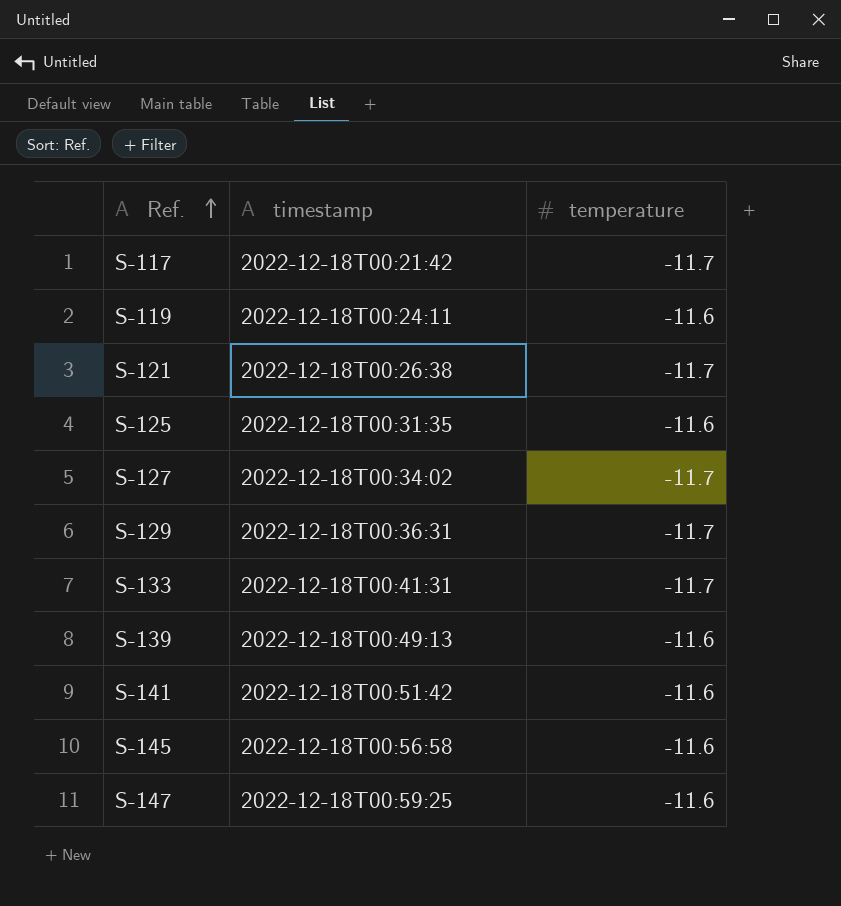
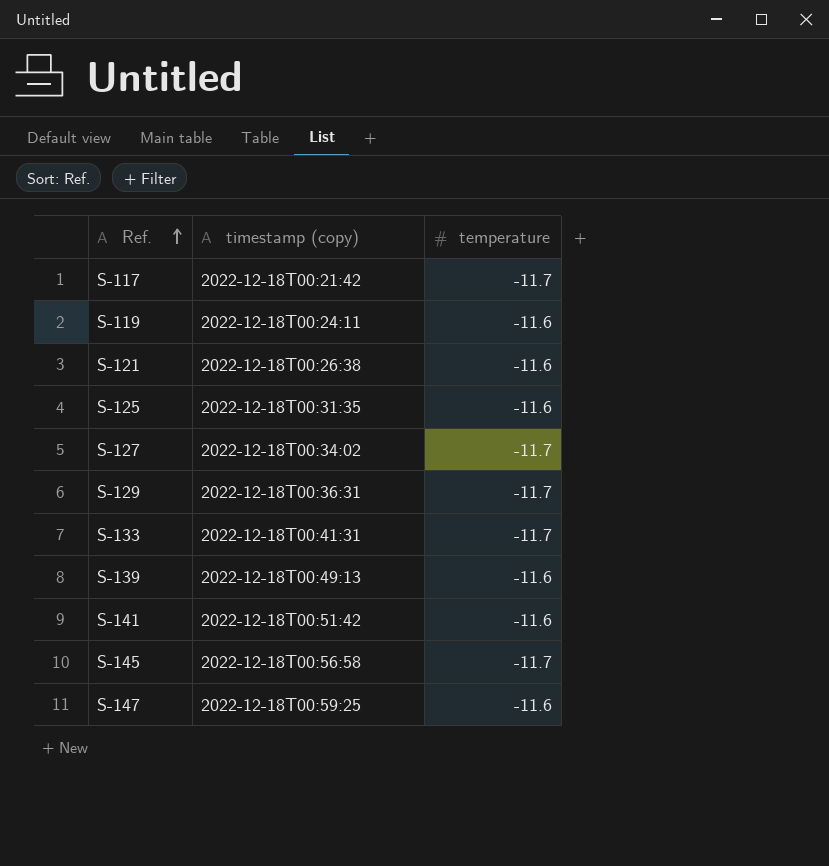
column name: timestamp -> timestamp (copy)
S-121 | temperature: -11.7 -> -11.6
S-145 | temperature: -11.6 -> -11.7

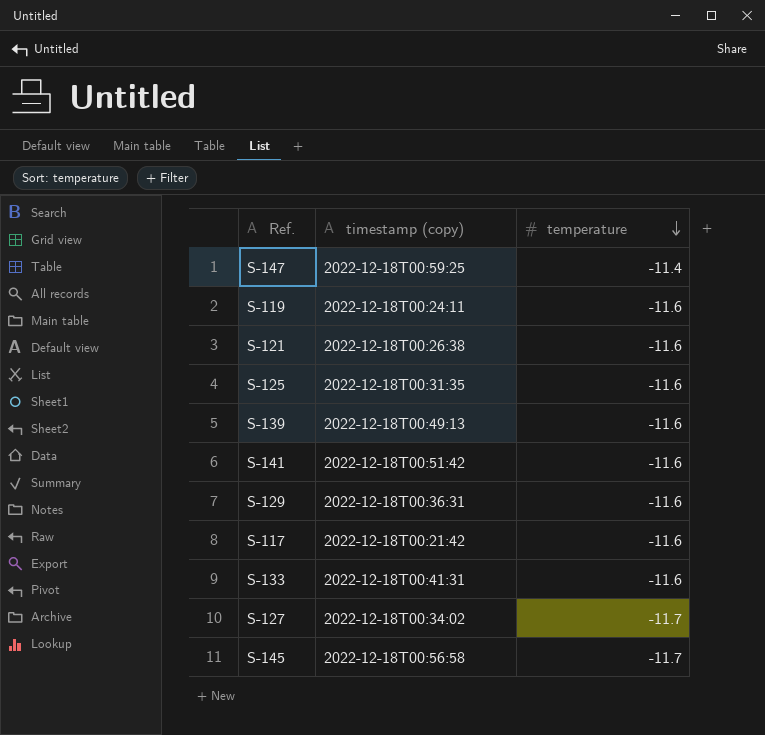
row order: Ref. ascending -> temperature descending
S-147 | temperature: -11.6 -> -11.4
S-129 | temperature: -11.7 -> -11.6
S-117 | temperature: -11.7 -> -11.6
S-133 | temperature: -11.7 -> -11.6

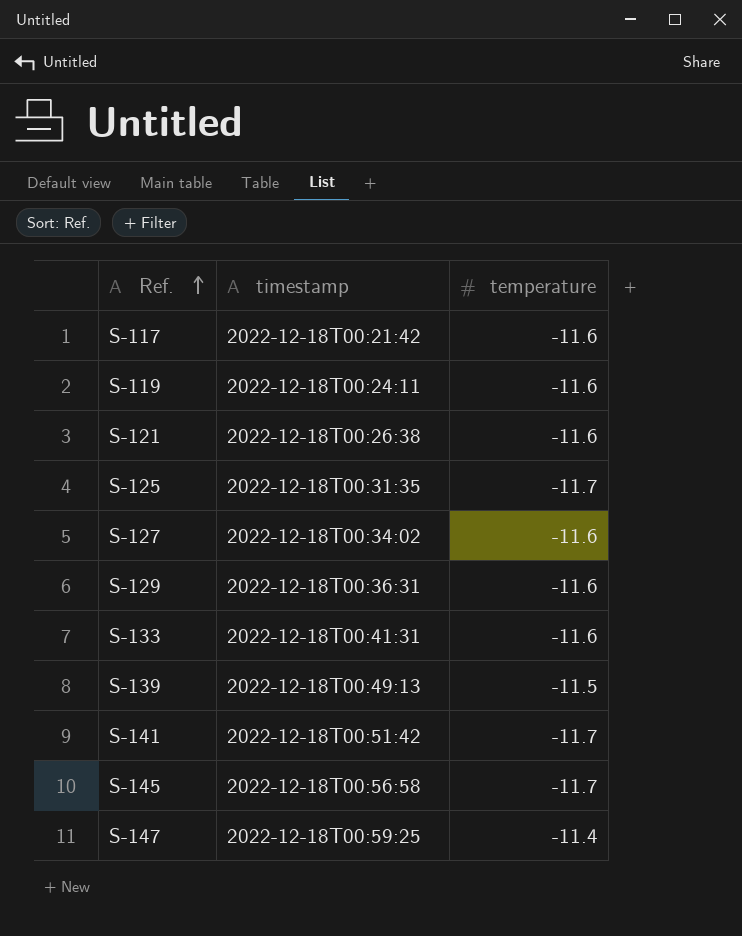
row order: temperature descending -> Ref. ascending
column name: timestamp (copy) -> timestamp
S-125 | temperature: -11.6 -> -11.7
S-127 | temperature: -11.7 -> -11.6
S-139 | temperature: -11.6 -> -11.5
S-141 | temperature: -11.6 -> -11.7

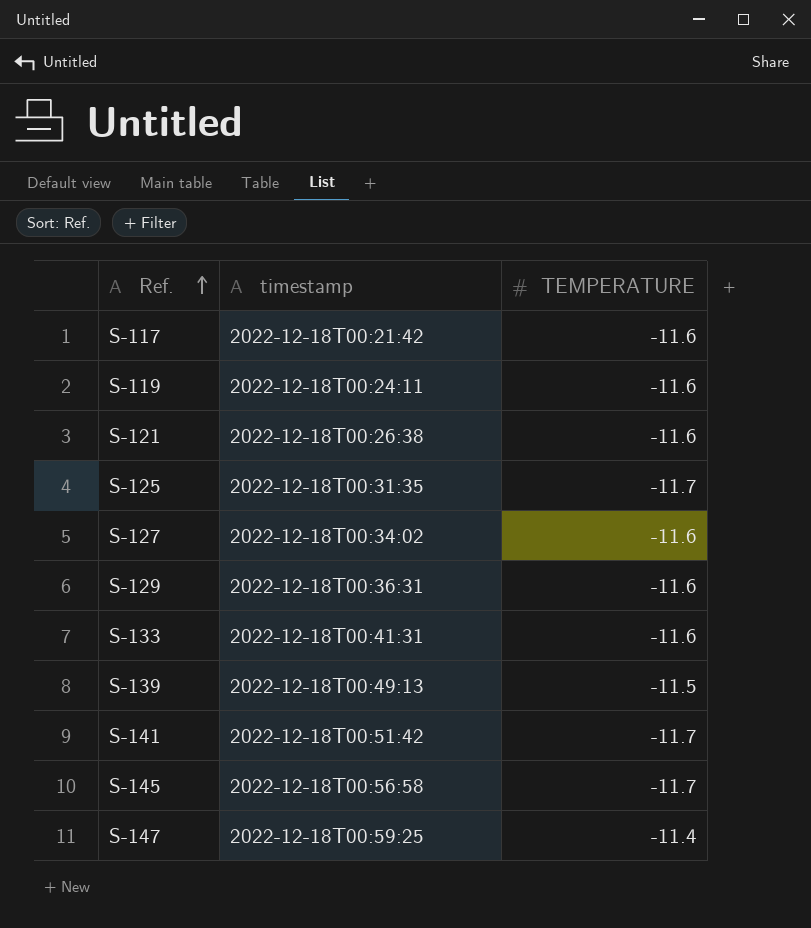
column name: temperature -> TEMPERATURE

